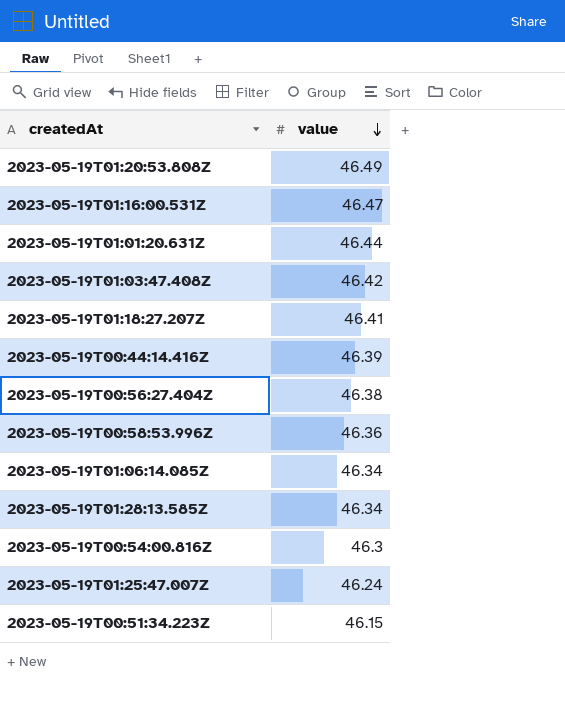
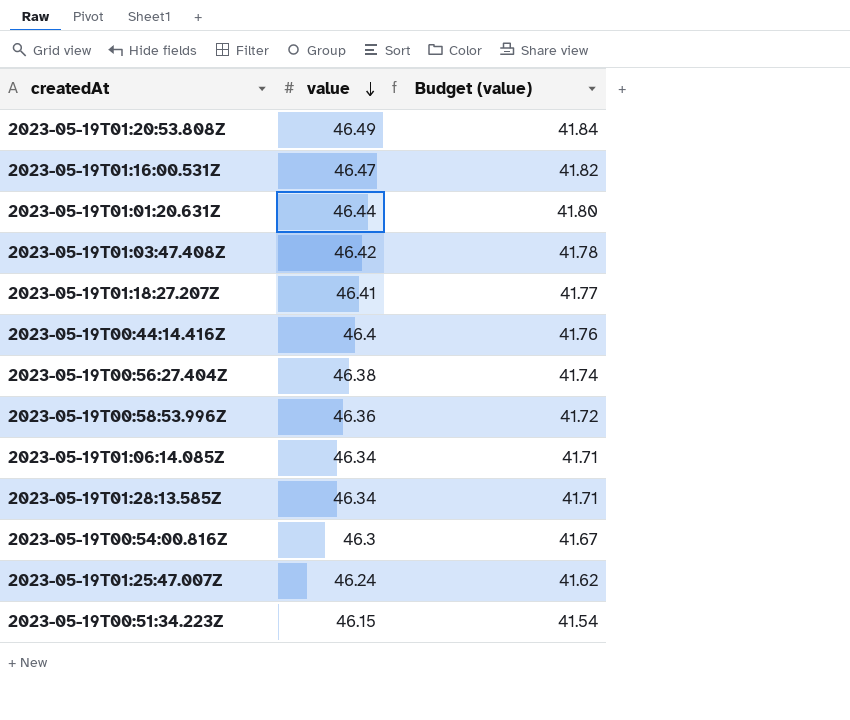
column Budget (value) | formula: none -> [value] * 0.9
2023-05-19T00:44:14.416Z | value: 46.39 -> 46.4

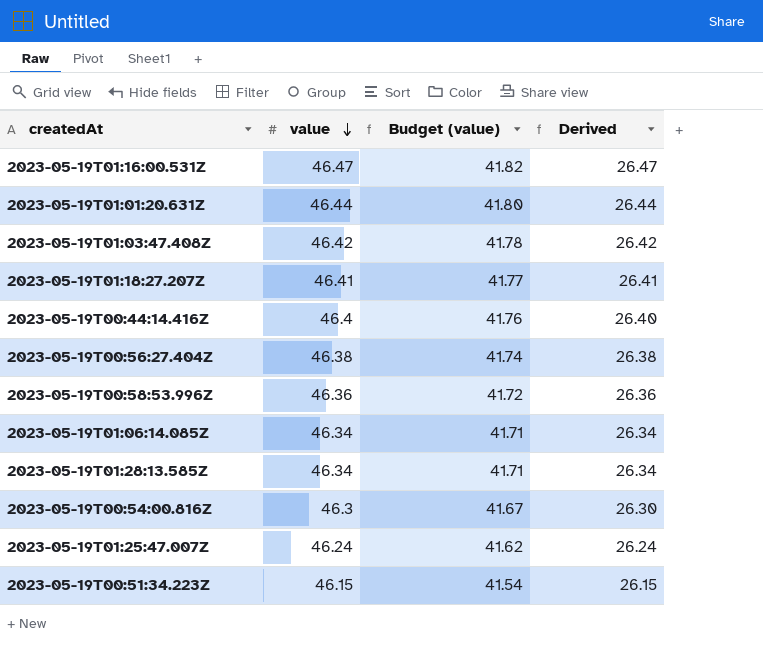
column Derived | formula: none -> [value] - 20
row 2023-05-19T01:20:53.808Z: 46.49 | 41.84 -> none

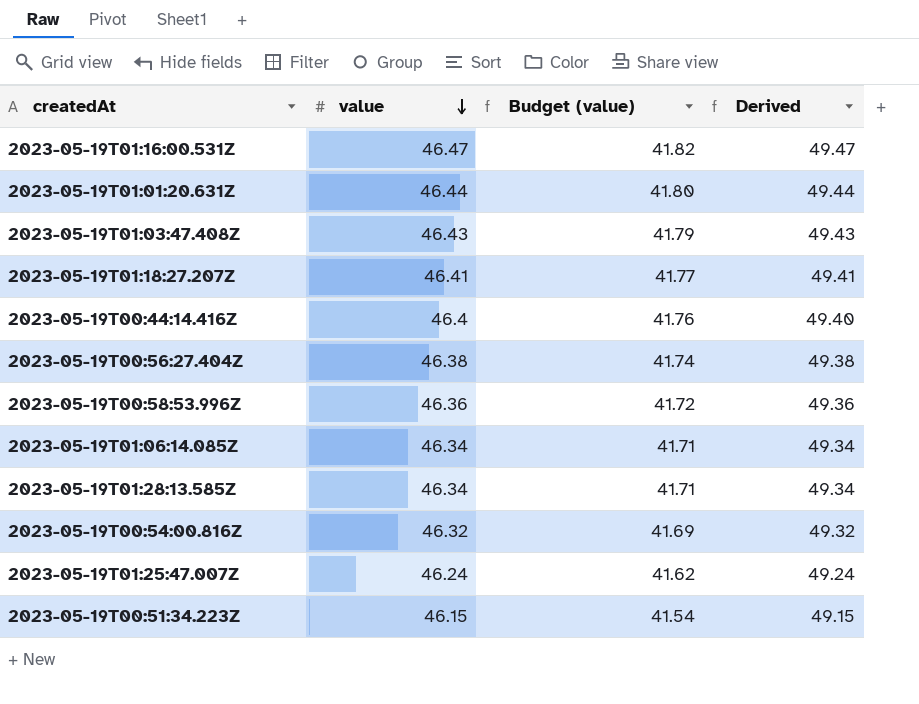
column Derived | formula: [value] - 20 -> [value] + 3
2023-05-19T01:03:47.408Z | value: 46.42 -> 46.43
2023-05-19T01:03:47.408Z | Budget (value): 41.78 -> 41.79
2023-05-19T00:54:00.816Z | value: 46.3 -> 46.32
2023-05-19T00:54:00.816Z | Budget (value): 41.67 -> 41.69

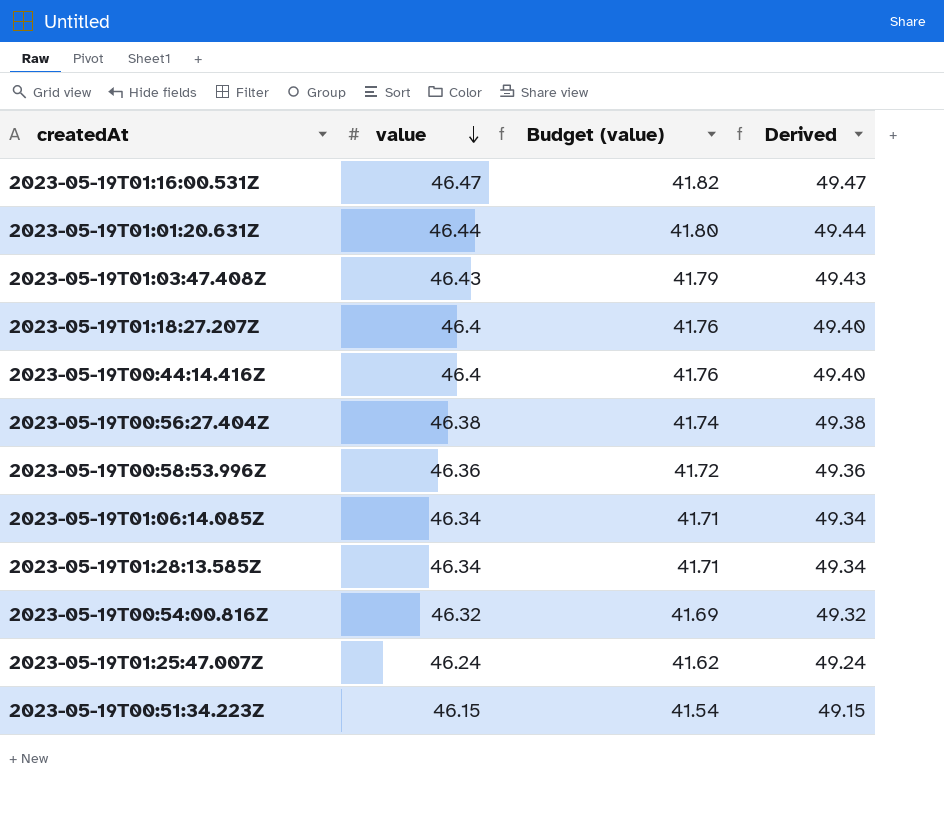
2023-05-19T01:18:27.207Z | value: 46.41 -> 46.4
2023-05-19T01:18:27.207Z | Budget (value): 41.77 -> 41.76
2023-05-19T01:18:27.207Z | Derived: 49.41 -> 49.40

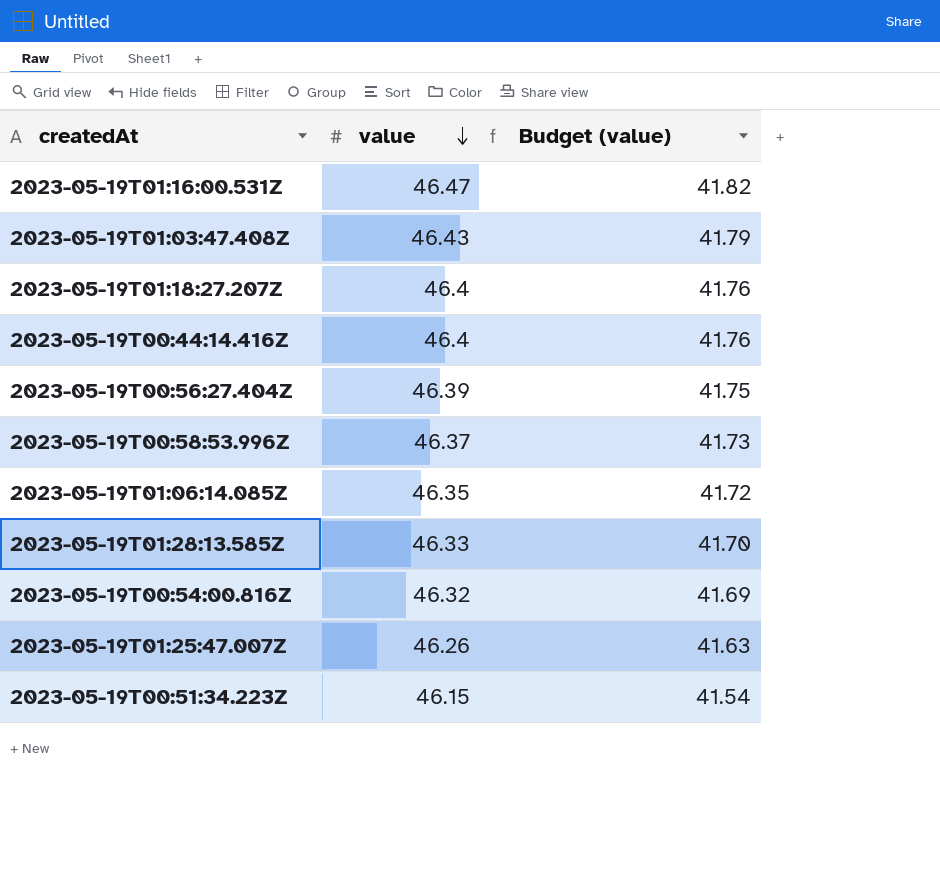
column Derived | formula: [value] + 3 -> none
row 2023-05-19T01:01:20.631Z: 46.44 | 41.80 | 49.44 -> none
2023-05-19T00:56:27.404Z | value: 46.38 -> 46.39
2023-05-19T00:56:27.404Z | Budget (value): 41.74 -> 41.75
2023-05-19T00:58:53.996Z | value: 46.36 -> 46.37
2023-05-19T00:58:53.996Z | Budget (value): 41.72 -> 41.73
2023-05-19T01:06:14.085Z | value: 46.34 -> 46.35
2023-05-19T01:06:14.085Z | Budget (value): 41.71 -> 41.72
2023-05-19T01:28:13.585Z | value: 46.34 -> 46.33
2023-05-19T01:28:13.585Z | Budget (value): 41.71 -> 41.70
2023-05-19T01:25:47.007Z | value: 46.24 -> 46.26
2023-05-19T01:25:47.007Z | Budget (value): 41.62 -> 41.63

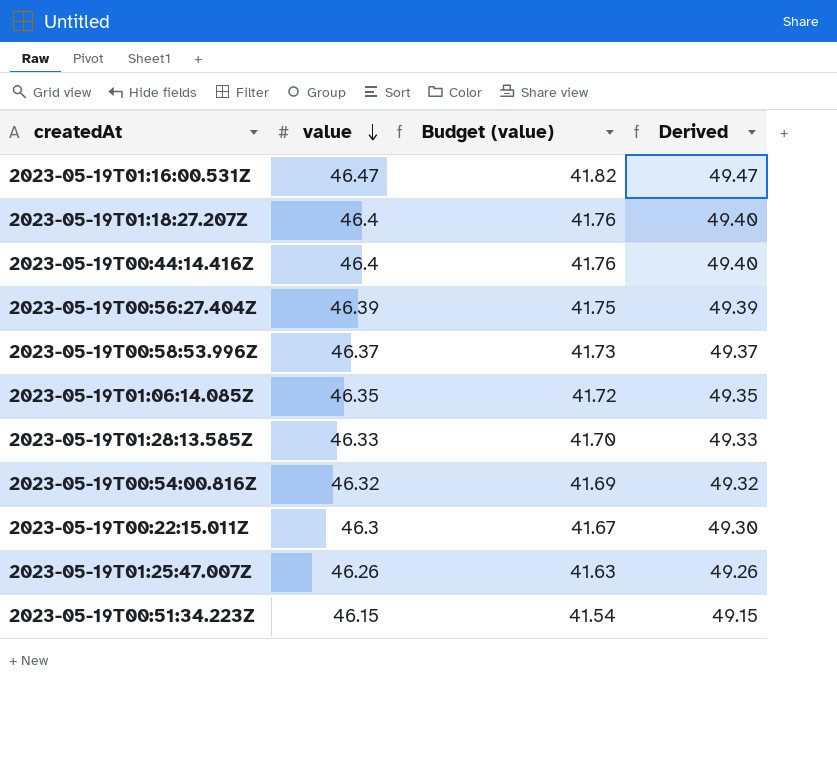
column Derived | formula: none -> [value] + 3
row 2023-05-19T01:03:47.408Z: 46.43 | 41.79 -> none
row 2023-05-19T00:22:15.011Z: none -> 46.3 | 41.67 | 49.30

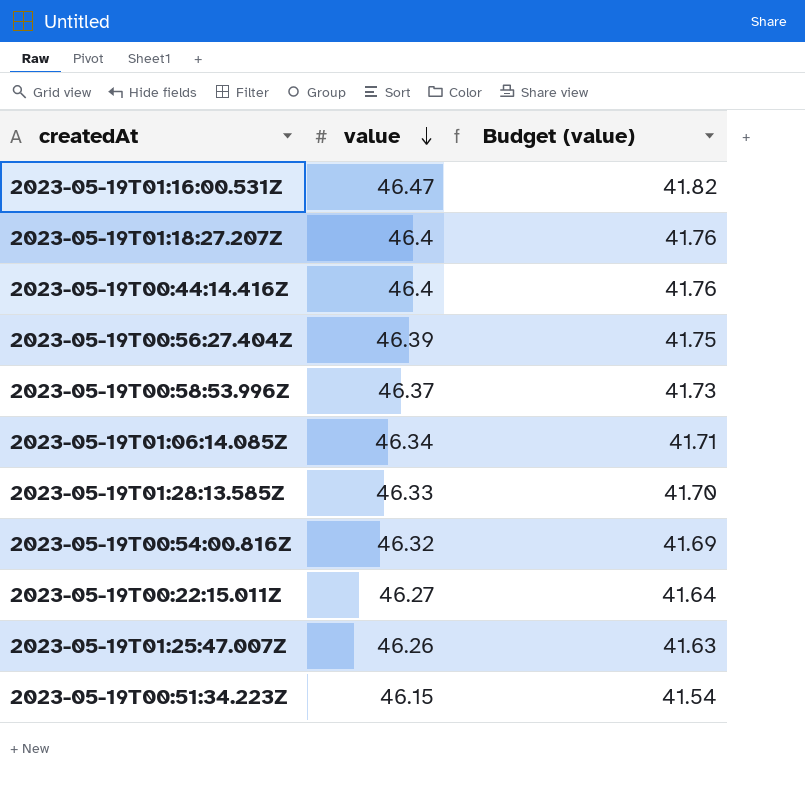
column Derived | formula: [value] + 3 -> none
2023-05-19T01:06:14.085Z | value: 46.35 -> 46.34
2023-05-19T01:06:14.085Z | Budget (value): 41.72 -> 41.71
2023-05-19T00:22:15.011Z | value: 46.3 -> 46.27
2023-05-19T00:22:15.011Z | Budget (value): 41.67 -> 41.64

